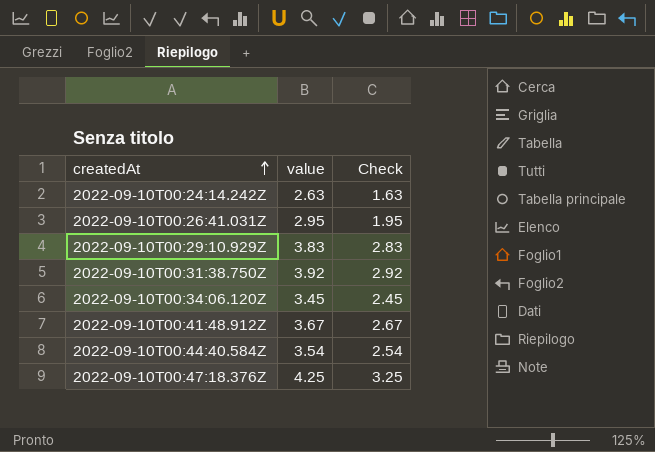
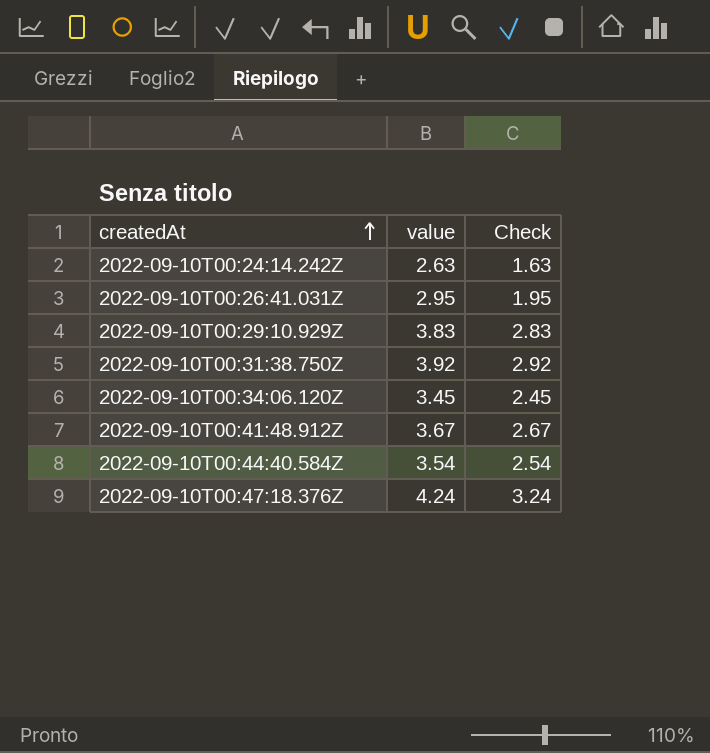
2022-09-10T00:47:18.376Z | value: 4.25 -> 4.24
2022-09-10T00:47:18.376Z | Check: 3.25 -> 3.24

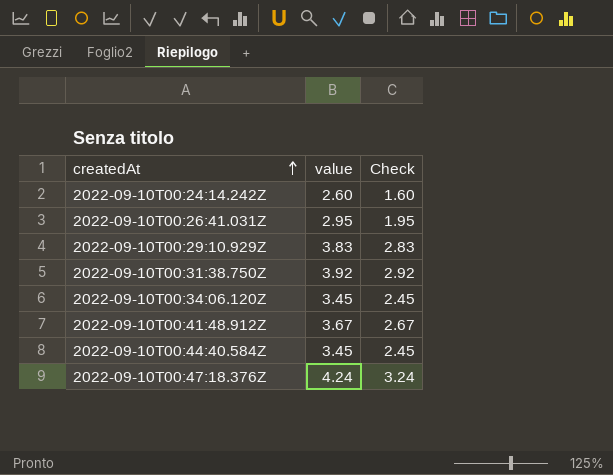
2022-09-10T00:24:14.242Z | value: 2.63 -> 2.60
2022-09-10T00:24:14.242Z | Check: 1.63 -> 1.60
2022-09-10T00:44:40.584Z | value: 3.54 -> 3.45
2022-09-10T00:44:40.584Z | Check: 2.54 -> 2.45

